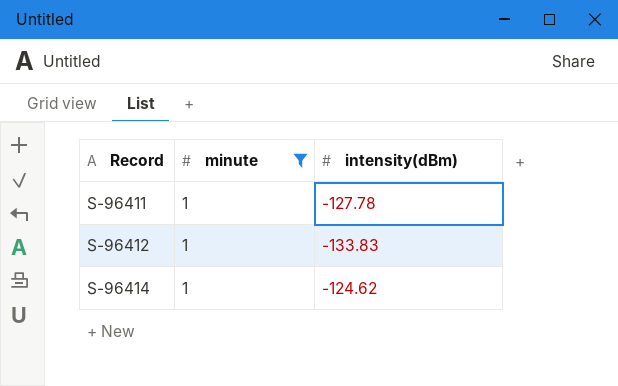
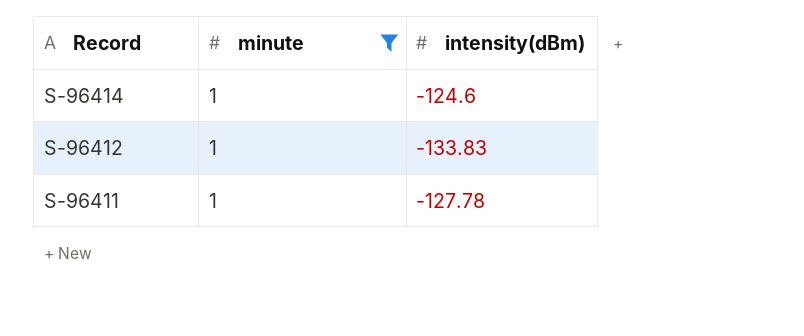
row order: Record ascending -> Record descending
S-96414 | intensity(dBm): -124.62 -> -124.6

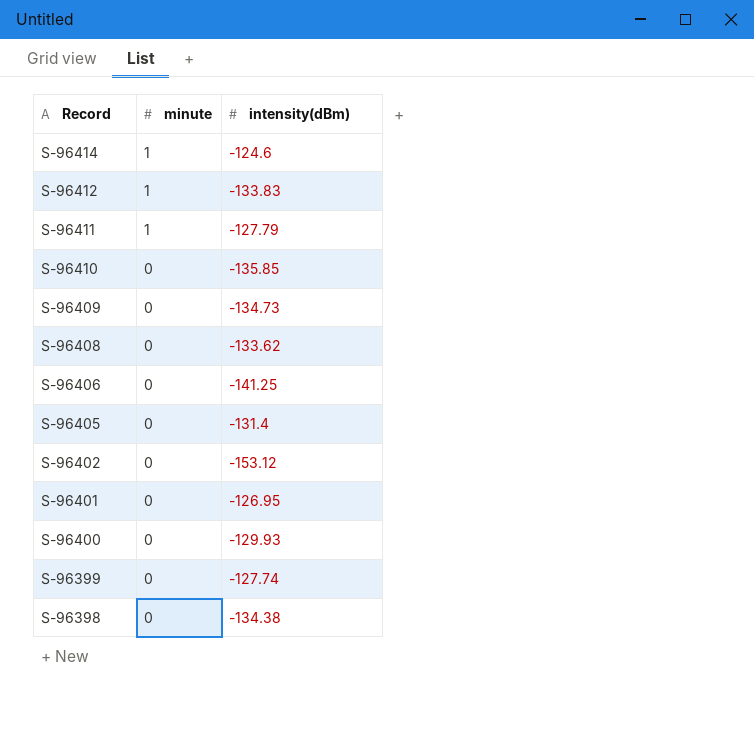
filter: minute = 1 -> none
S-96411 | intensity(dBm): -127.78 -> -127.79

